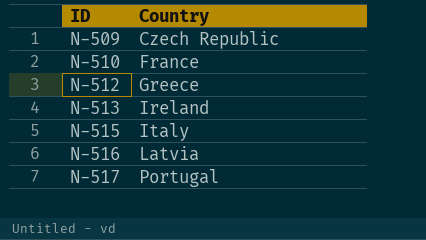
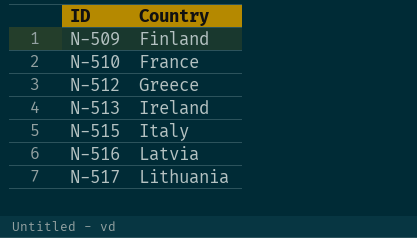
N-509 | Country: Czech Republic -> Finland
N-517 | Country: Portugal -> Lithuania

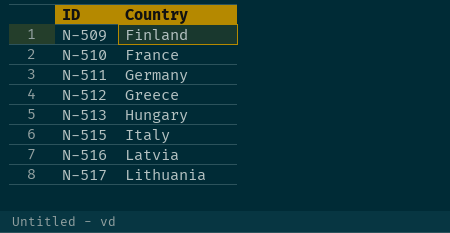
row N-511: none -> Germany
N-513 | Country: Ireland -> Hungary

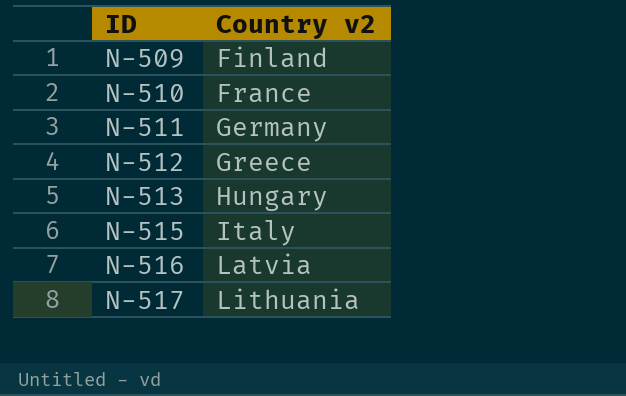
column name: Country -> Country v2

